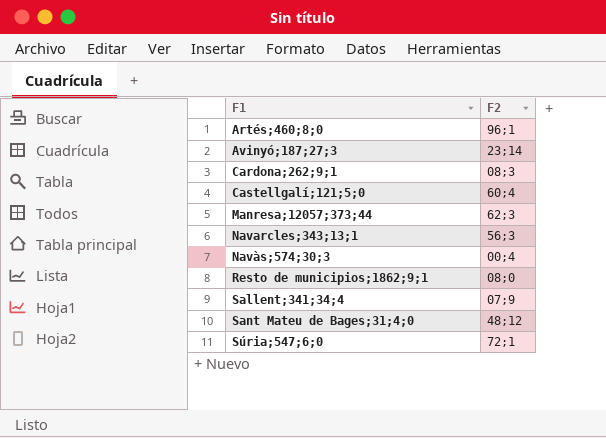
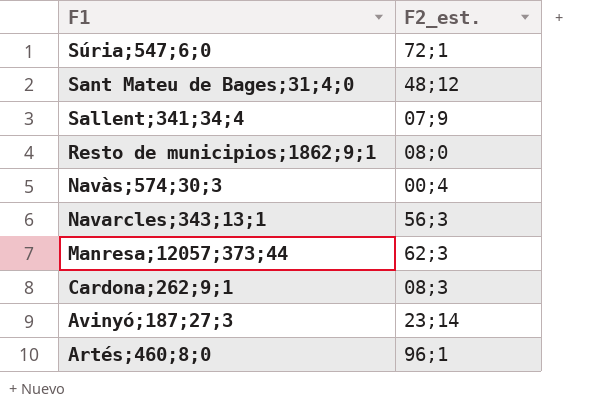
row order: F1 ascending -> F1 descending
column name: F2 -> F2_est.
row Castellgalí;121;5;0: 60;4 -> none

